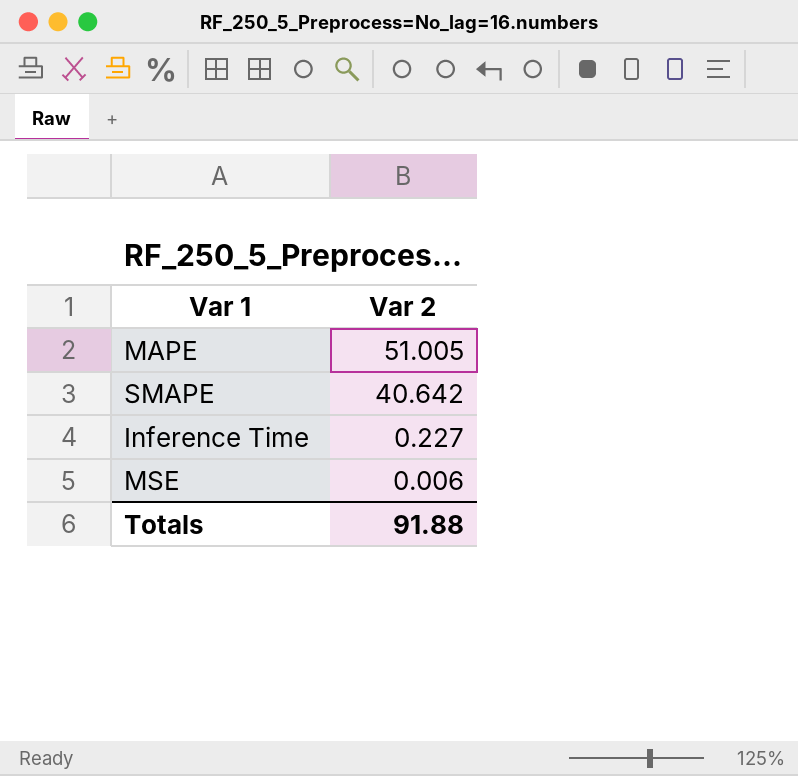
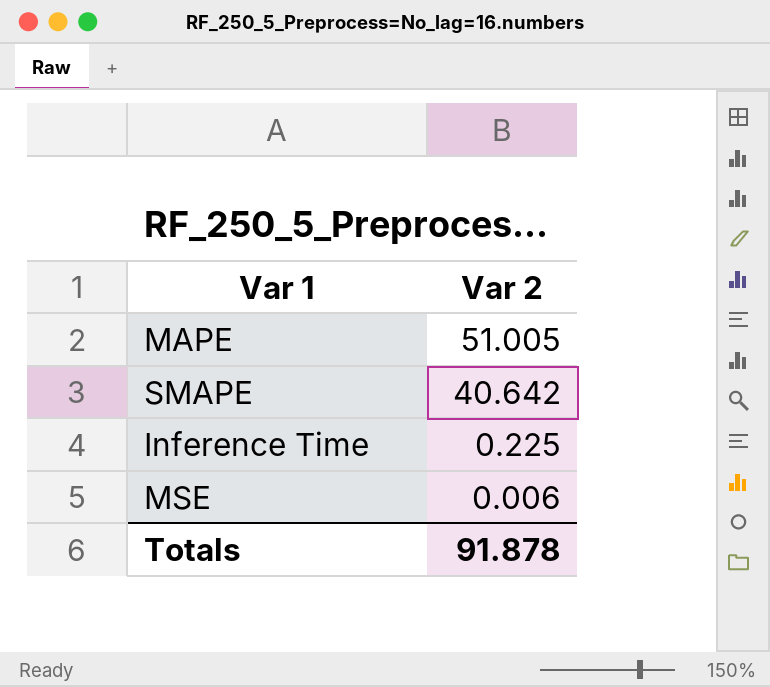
Inference Time | Var 2: 0.227 -> 0.225
Totals | Var 2: 91.88 -> 91.878

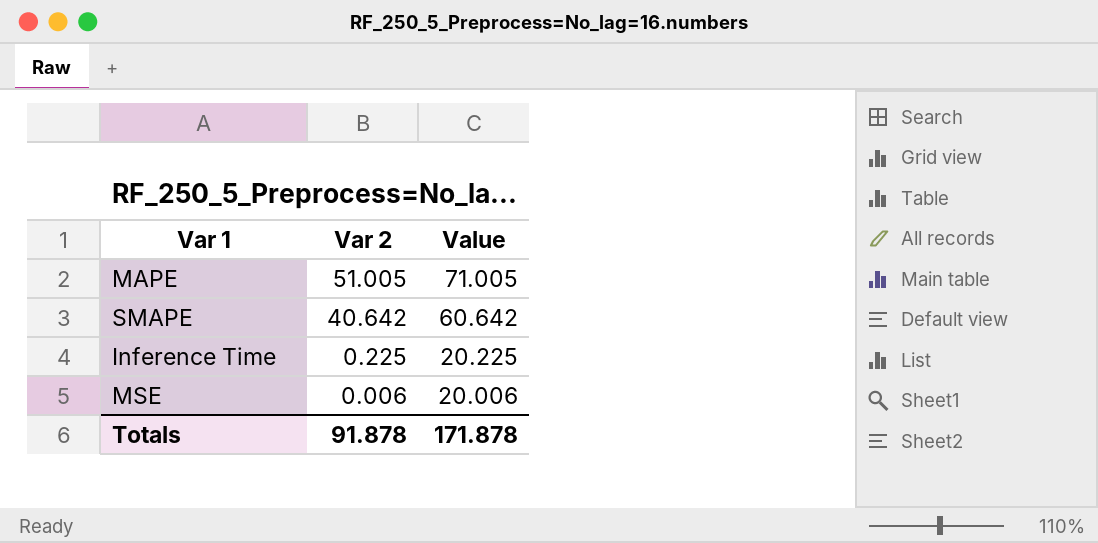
column Value | formula: none -> [Var 2] + 20

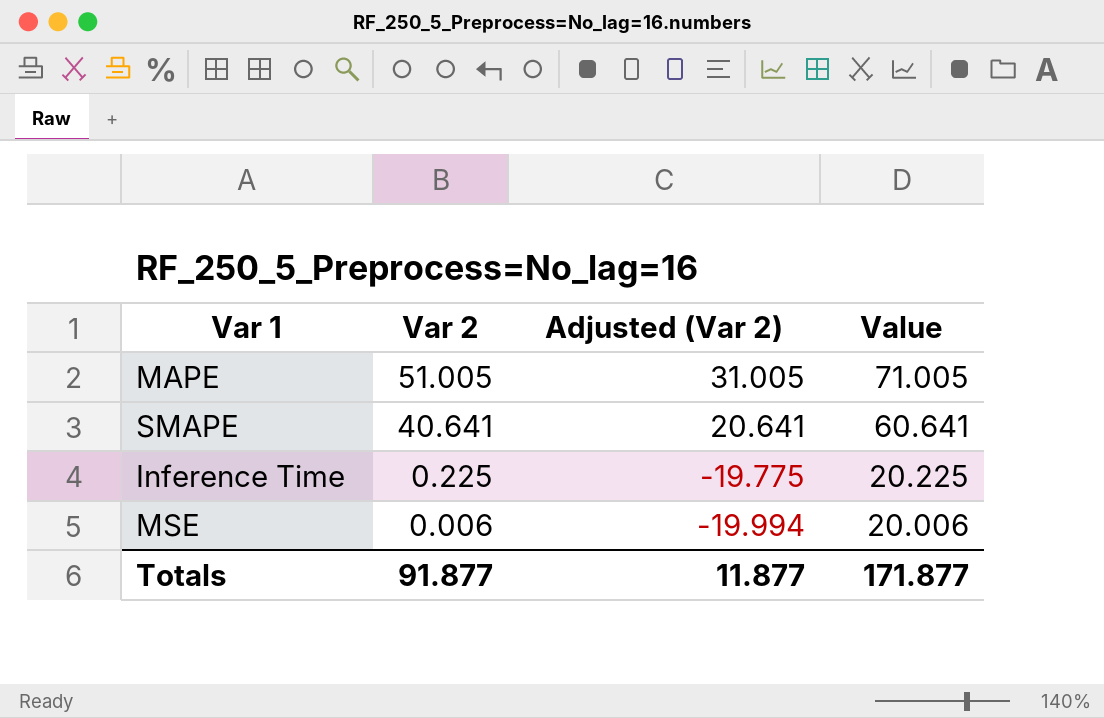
column Adjusted (Var 2) | formula: none -> [Var 2] - 20
SMAPE | Var 2: 40.642 -> 40.641
SMAPE | Value: 60.642 -> 60.641
Totals | Var 2: 91.878 -> 91.877
Totals | Value: 171.878 -> 171.877

